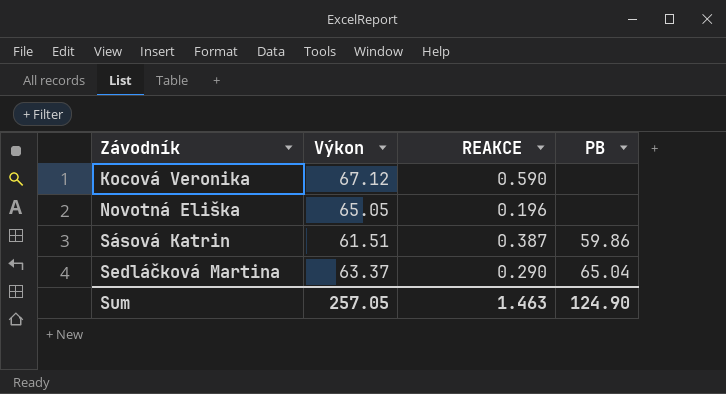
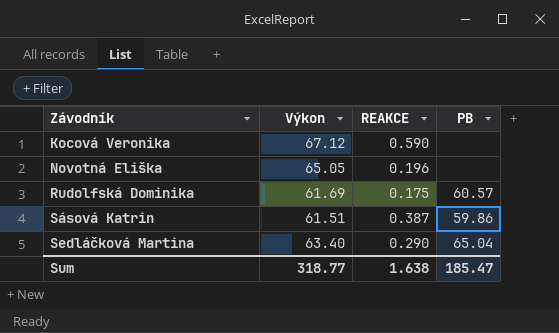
row Rudolfská Dominika: none -> 61.69 | 0.175 | 60.57
Sedláčková Martina | Výkon: 63.37 -> 63.40
Sum | Výkon: 257.05 -> 318.77
Sum | REAKCE: 1.463 -> 1.638
Sum | PB: 124.90 -> 185.47

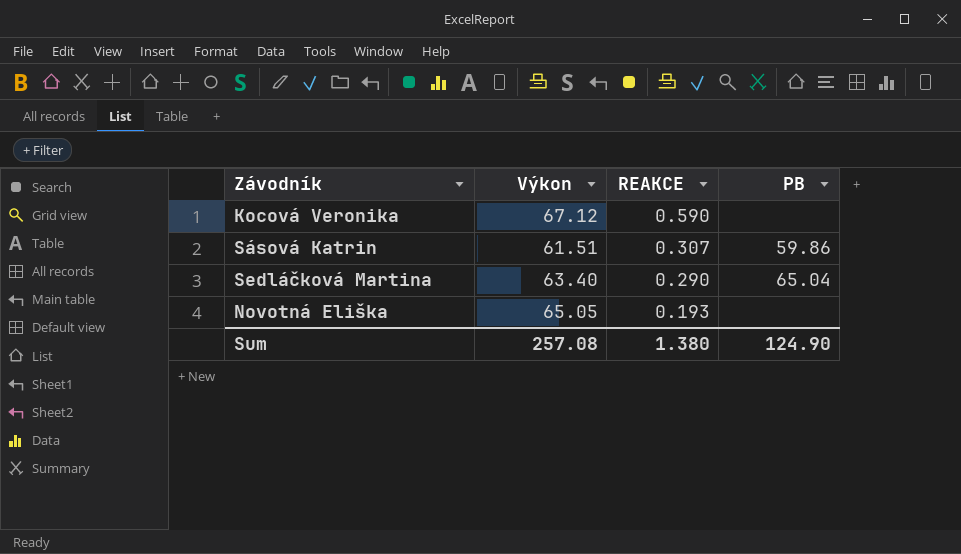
row order: Závodník ascending -> REAKCE descending
row Rudolfská Dominika: 61.69 | 0.175 | 60.57 -> none
Sásová Katrin | REAKCE: 0.387 -> 0.307
Novotná Eliška | REAKCE: 0.196 -> 0.193
Sum | Výkon: 318.77 -> 257.08
Sum | REAKCE: 1.638 -> 1.380
Sum | PB: 185.47 -> 124.90

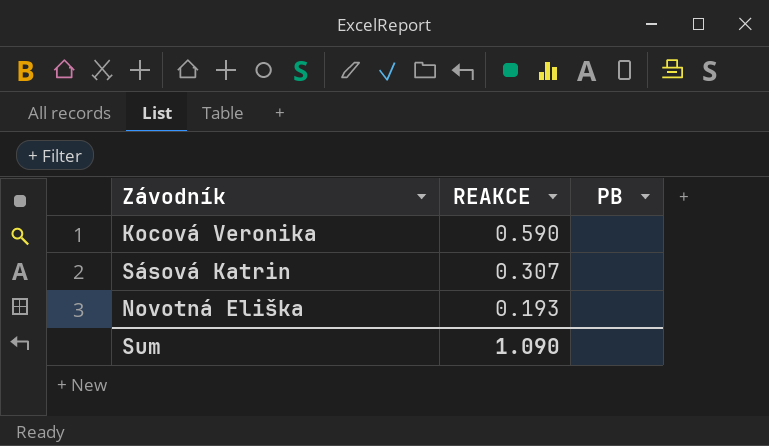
column Výkon | position: 2 -> none
row Sedláčková Martina: 63.40 | 0.290 | 65.04 -> none
Sásová Katrin | PB: 59.86 -> none
Sum | REAKCE: 1.380 -> 1.090
Sum | PB: 124.90 -> none

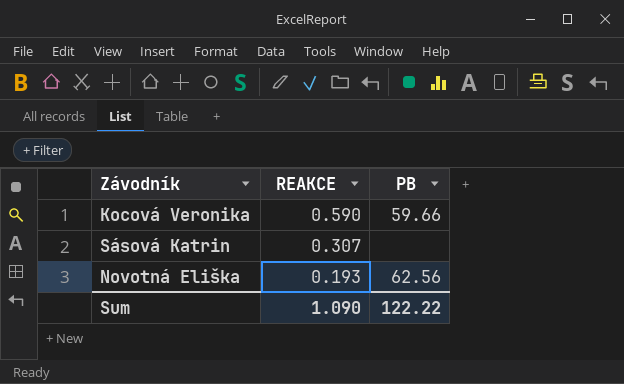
Kocová Veronika | PB: none -> 59.66
Novotná Eliška | PB: none -> 62.56
Sum | PB: none -> 122.22

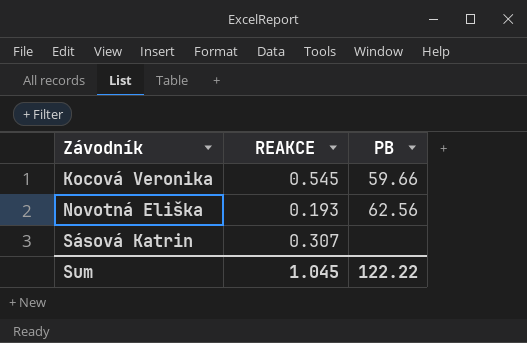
row order: REAKCE descending -> Závodník ascending
Kocová Veronika | REAKCE: 0.590 -> 0.545
Sum | REAKCE: 1.090 -> 1.045

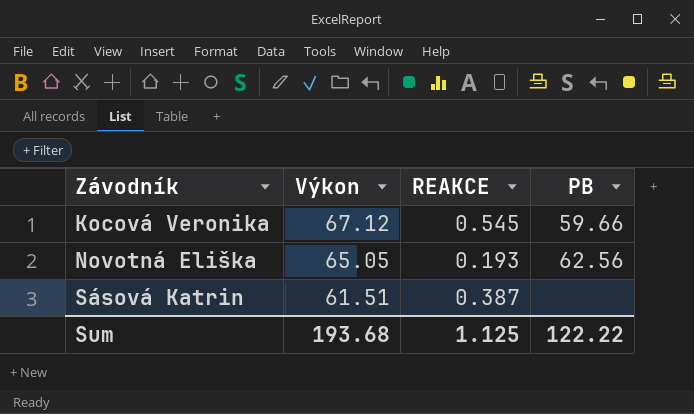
column Výkon | position: none -> 2
Sásová Katrin | REAKCE: 0.307 -> 0.387
Sum | REAKCE: 1.045 -> 1.125

